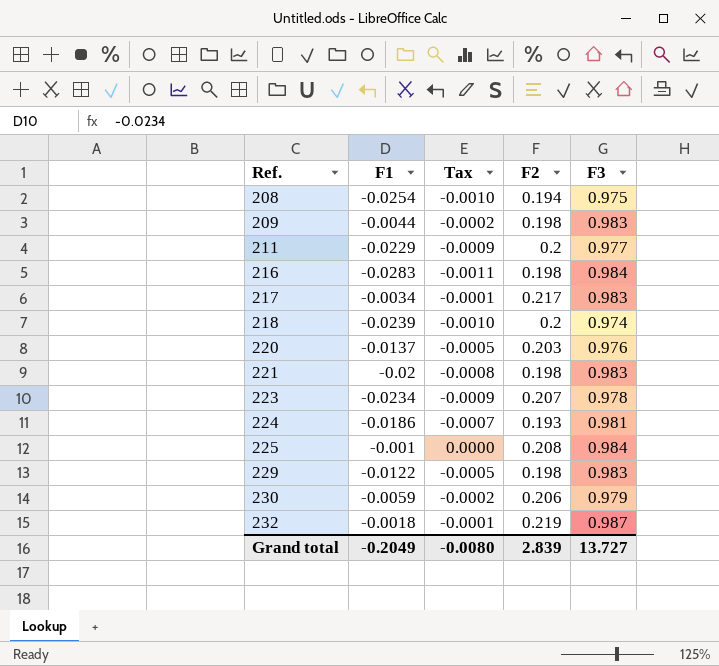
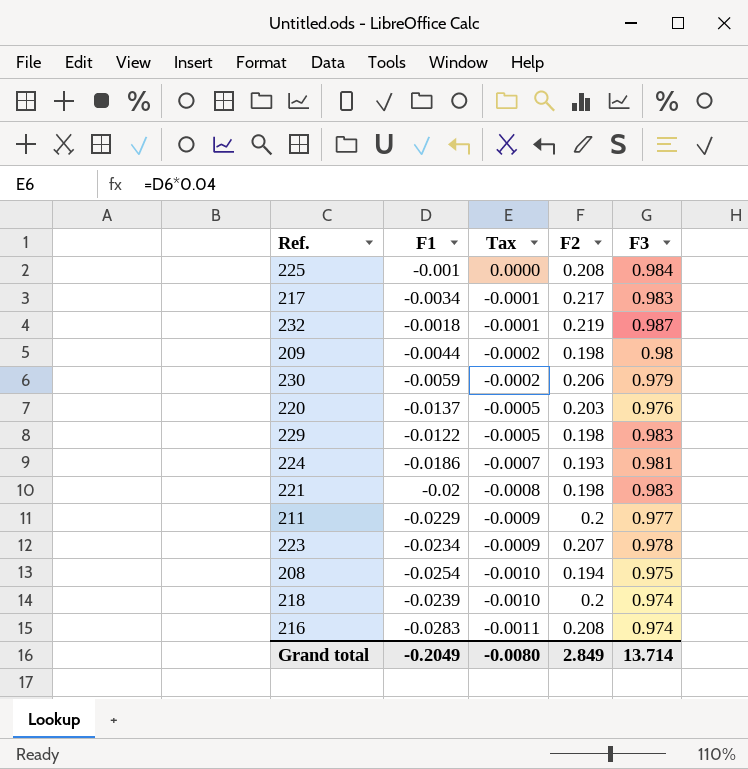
row order: Ref. ascending -> Tax descending
209 | F3: 0.983 -> 0.98
216 | F2: 0.198 -> 0.208
216 | F3: 0.984 -> 0.974
Grand total | F2: 2.839 -> 2.849
Grand total | F3: 13.727 -> 13.714

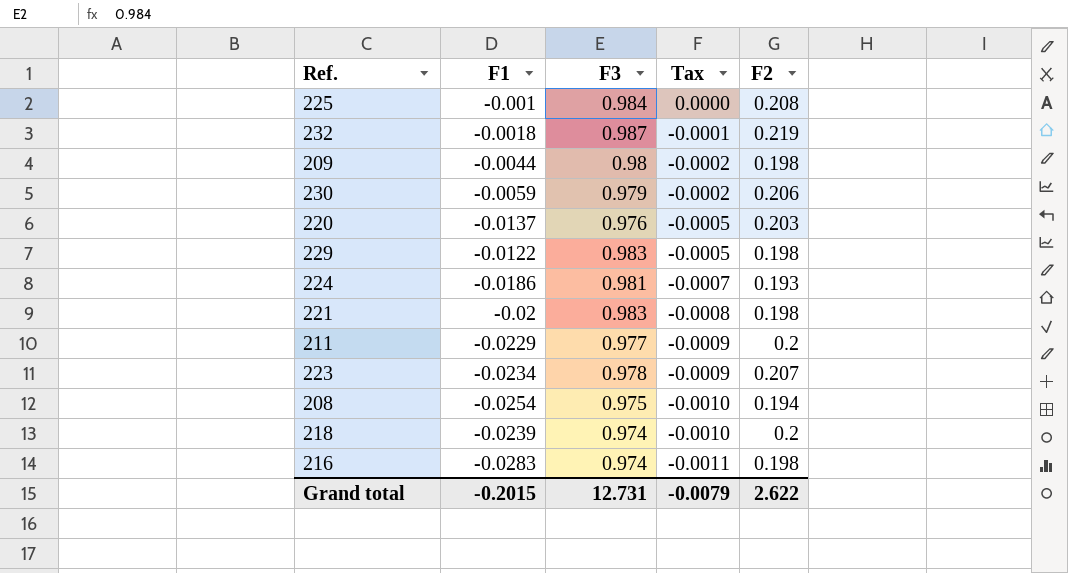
column F3 | position: 5 -> 3
row 217: -0.0034 | -0.0001 | 0.217 | 0.983 -> none
216 | F2: 0.208 -> 0.198
Grand total | F1: -0.2049 -> -0.2015
Grand total | F3: 13.714 -> 12.731
Grand total | Tax: -0.0080 -> -0.0079
Grand total | F2: 2.849 -> 2.622

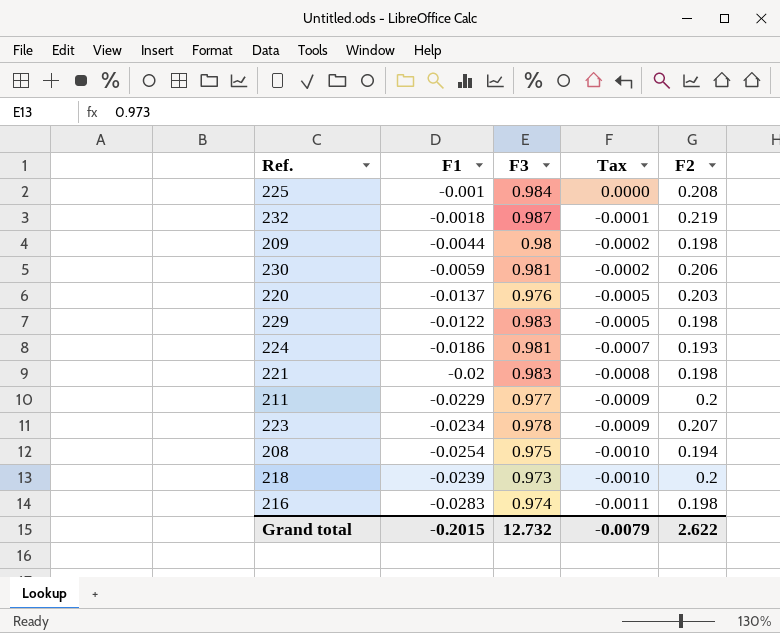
230 | F3: 0.979 -> 0.981
218 | F3: 0.974 -> 0.973
Grand total | F3: 12.731 -> 12.732

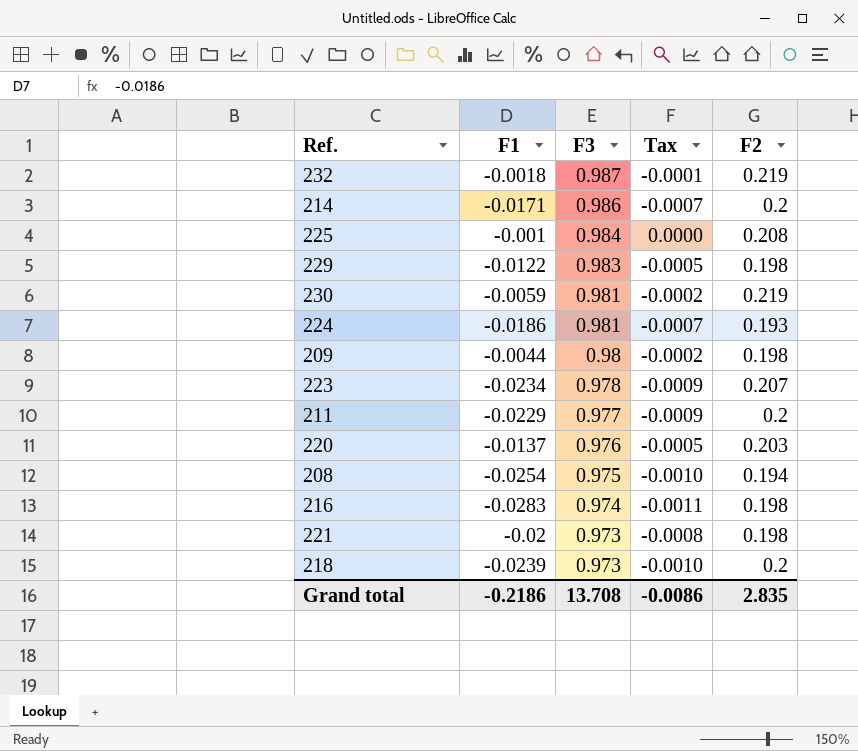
row order: Tax descending -> F3 descending
row 214: none -> -0.0171 | 0.986 | -0.0007 | 0.2
230 | F2: 0.206 -> 0.219
221 | F3: 0.983 -> 0.973
Grand total | F1: -0.2015 -> -0.2186
Grand total | F3: 12.732 -> 13.708
Grand total | Tax: -0.0079 -> -0.0086
Grand total | F2: 2.622 -> 2.835

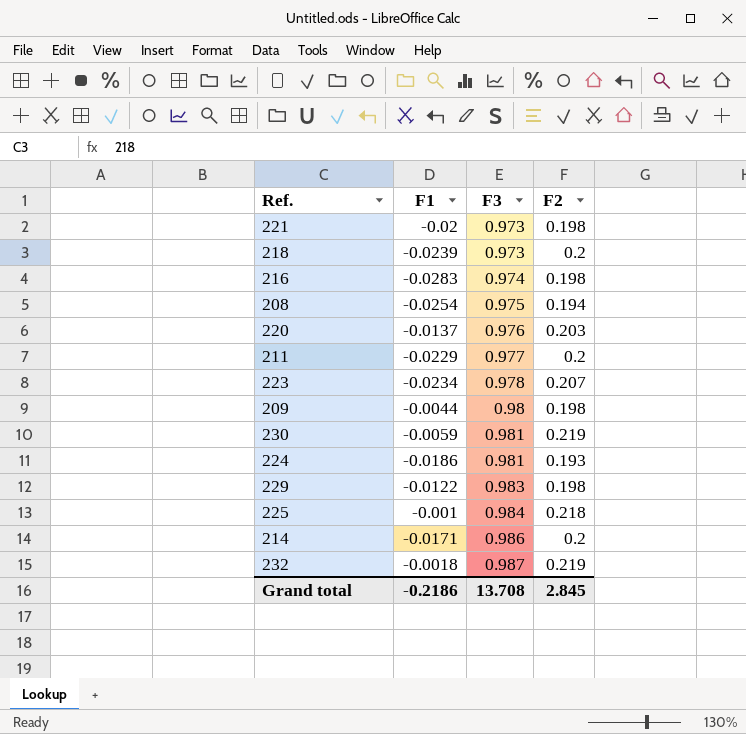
row order: F3 descending -> F3 ascending
column Tax | formula: [F1] * 0.04 -> none
225 | F2: 0.208 -> 0.218
Grand total | F2: 2.835 -> 2.845

